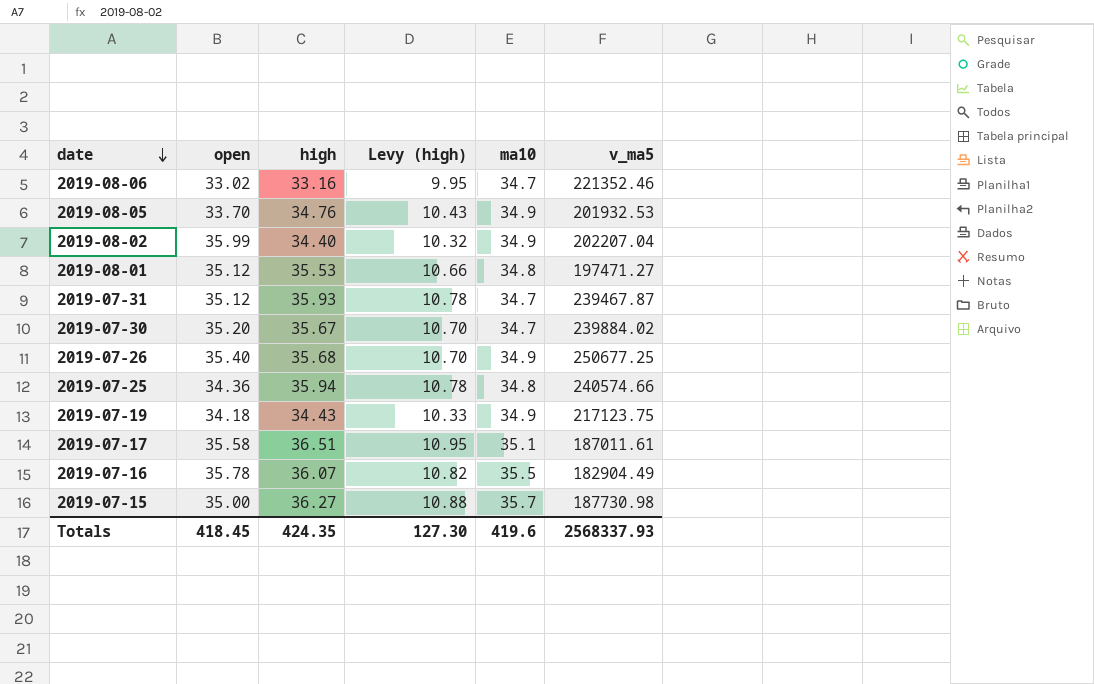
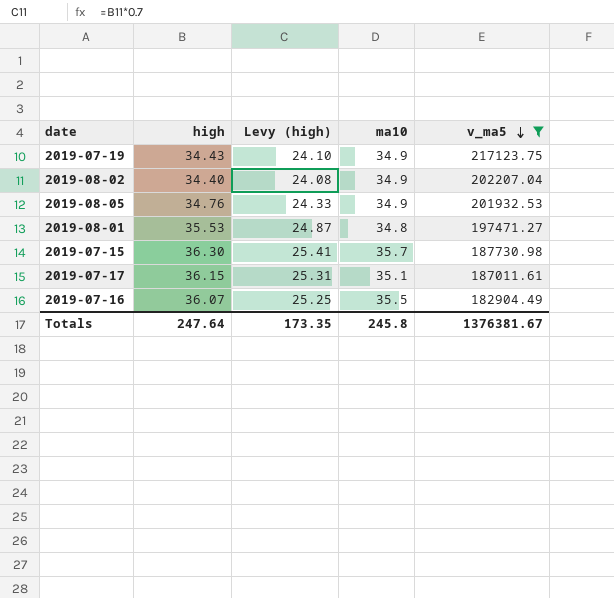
filter: none -> v_ma5 <= 217123.75
row order: date descending -> v_ma5 descending
column open | position: 2 -> none
column Levy (high) | formula: [high] * 0.3 -> [high] * 0.7
2019-07-15 | high: 36.27 -> 36.30
2019-07-17 | high: 36.51 -> 36.15
Totals | high: 424.35 -> 247.64
Totals | Levy (high): 127.30 -> 173.35
Totals | ma10: 419.6 -> 245.8
Totals | v_ma5: 2568337.93 -> 1376381.67

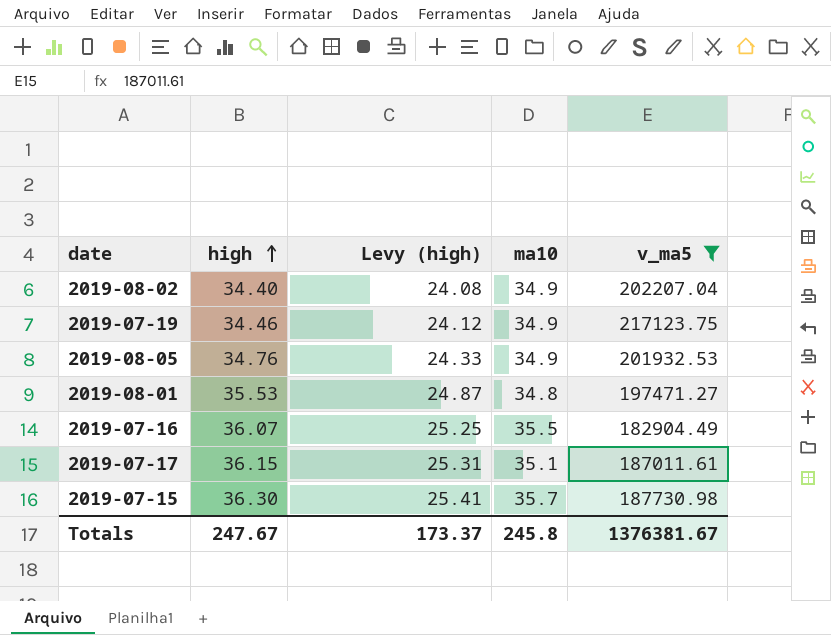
row order: v_ma5 descending -> high ascending
2019-07-19 | high: 34.43 -> 34.46
2019-07-19 | Levy (high): 24.10 -> 24.12
Totals | high: 247.64 -> 247.67
Totals | Levy (high): 173.35 -> 173.37

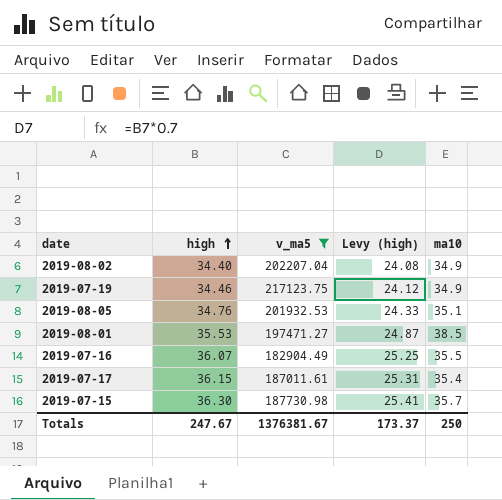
column v_ma5 | position: 5 -> 3
2019-08-05 | ma10: 34.9 -> 35.1
2019-08-01 | ma10: 34.8 -> 38.5
2019-07-17 | ma10: 35.1 -> 35.4
Totals | ma10: 245.8 -> 250

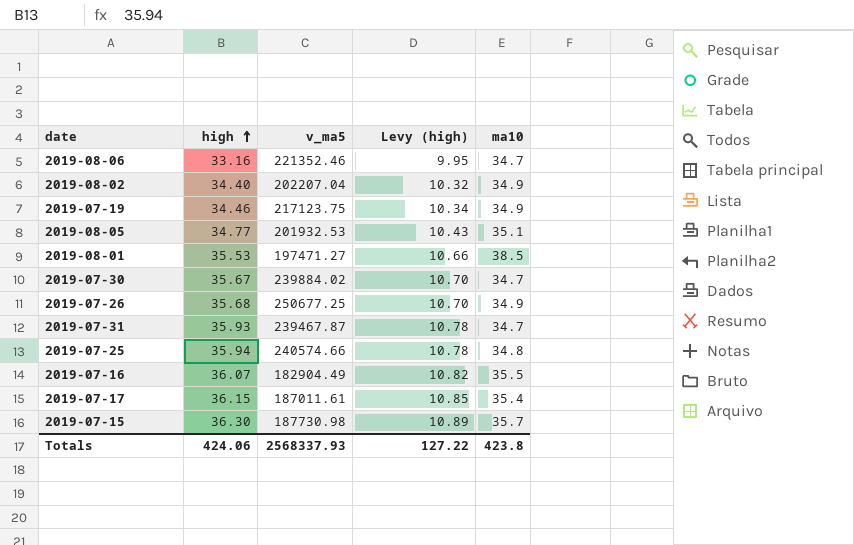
filter: v_ma5 <= 217123.75 -> none
column Levy (high) | formula: [high] * 0.7 -> [high] * 0.3
2019-08-05 | high: 34.76 -> 34.77
Totals | high: 247.67 -> 424.06
Totals | v_ma5: 1376381.67 -> 2568337.93
Totals | Levy (high): 173.37 -> 127.22
Totals | ma10: 250 -> 423.8

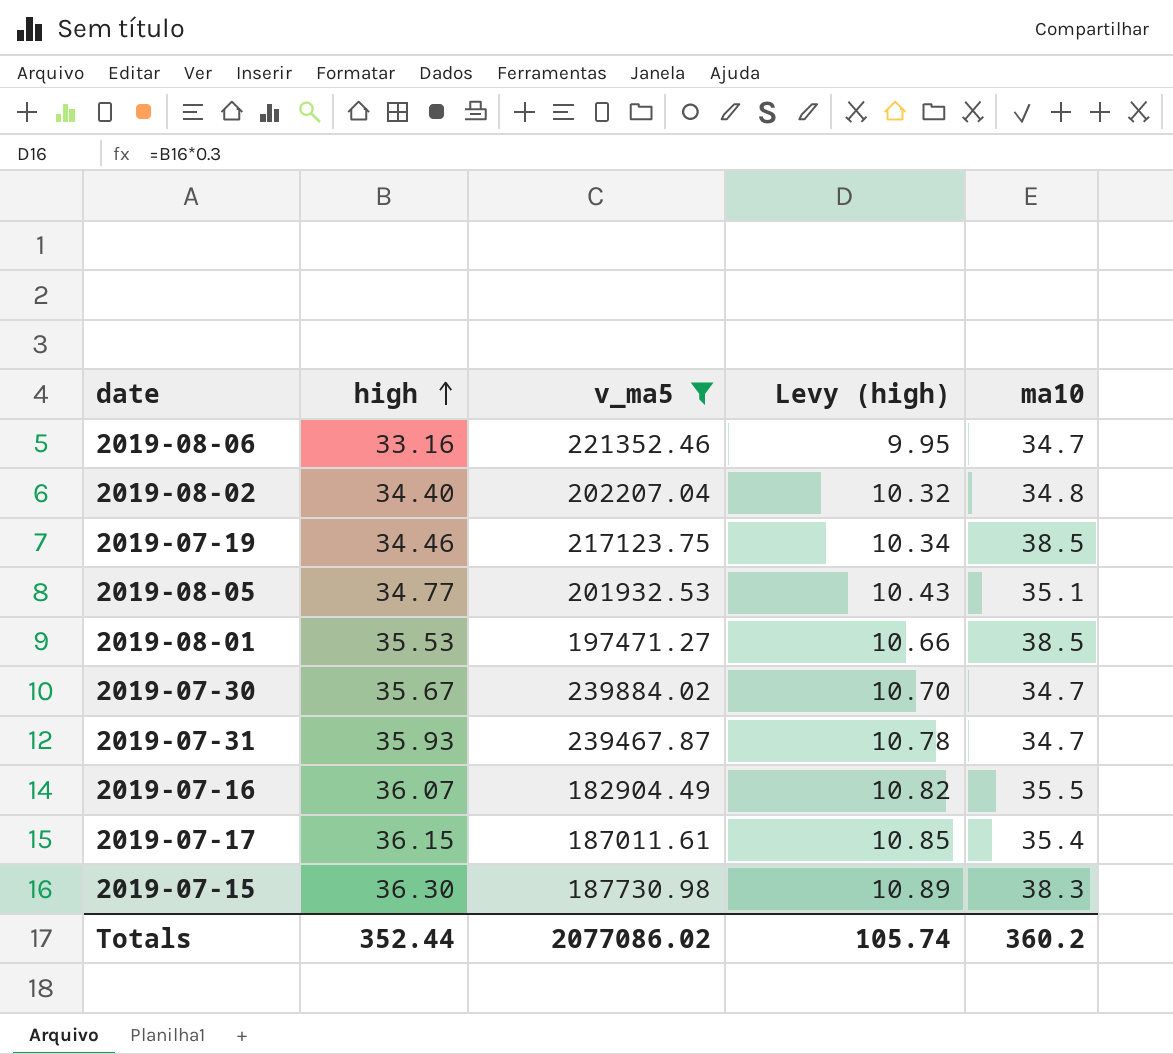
filter: none -> v_ma5 <= 239884.02
2019-08-02 | ma10: 34.9 -> 34.8
2019-07-19 | ma10: 34.9 -> 38.5
2019-07-15 | ma10: 35.7 -> 38.3
Totals | high: 424.06 -> 352.44
Totals | v_ma5: 2568337.93 -> 2077086.02
Totals | Levy (high): 127.22 -> 105.74
Totals | ma10: 423.8 -> 360.2

